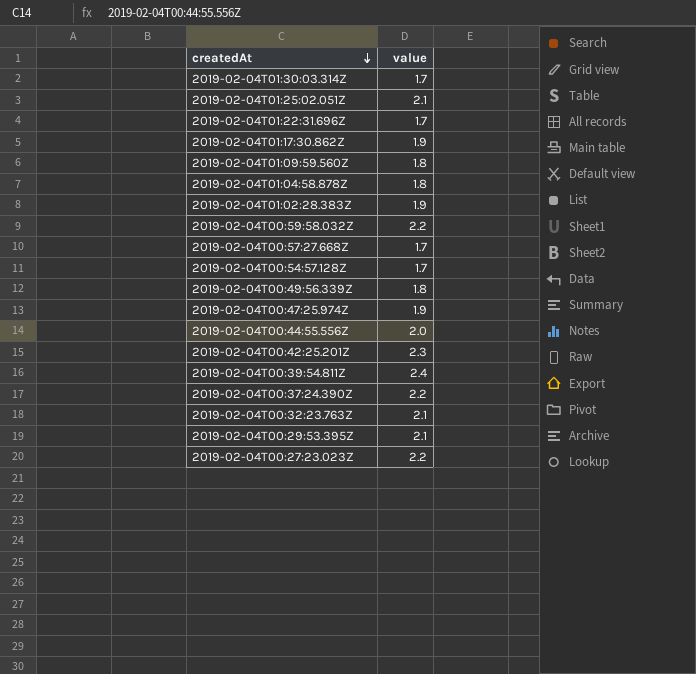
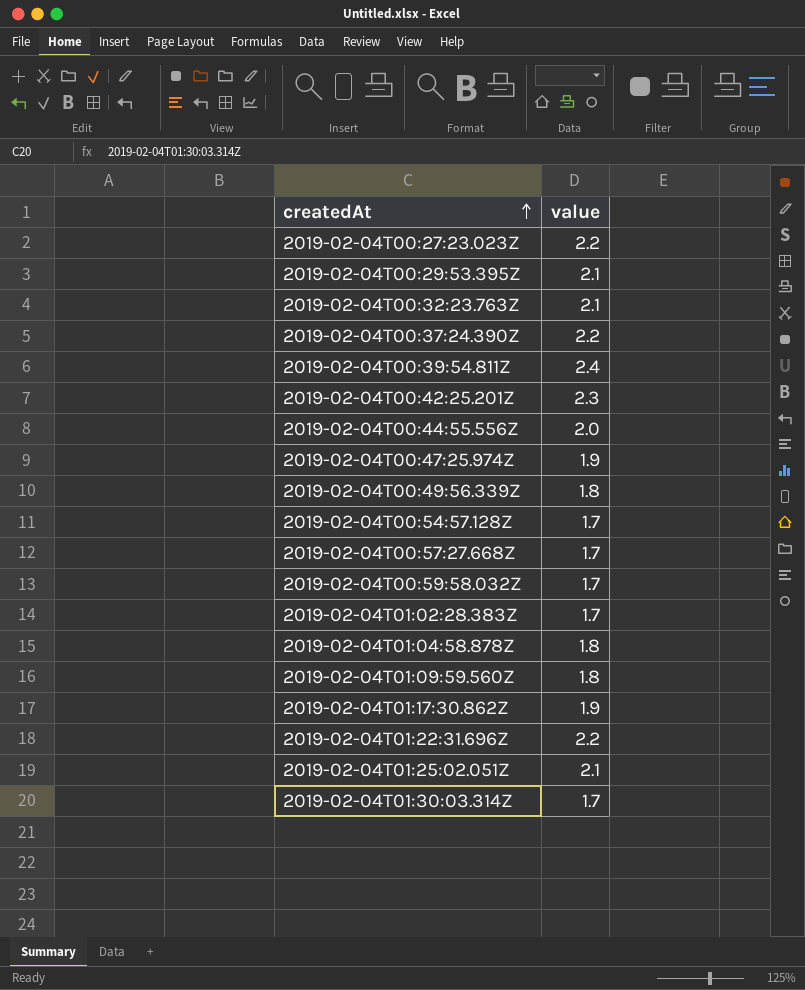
row order: createdAt descending -> createdAt ascending
2019-02-04T00:59:58.032Z | value: 2.2 -> 1.7
2019-02-04T01:02:28.383Z | value: 1.9 -> 1.7
2019-02-04T01:22:31.696Z | value: 1.7 -> 2.2

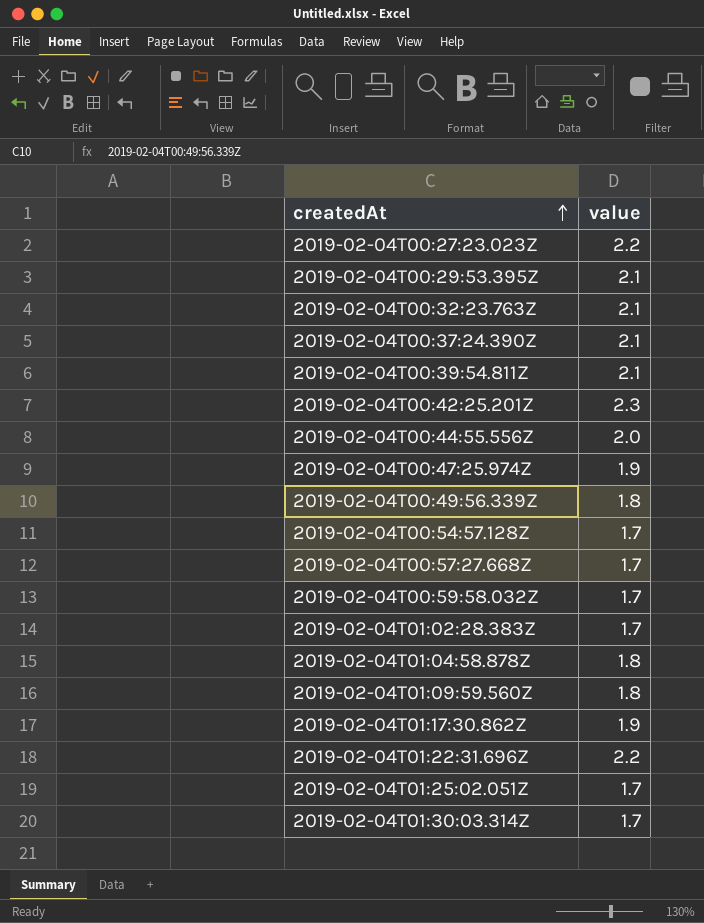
2019-02-04T00:37:24.390Z | value: 2.2 -> 2.1
2019-02-04T00:39:54.811Z | value: 2.4 -> 2.1
2019-02-04T01:25:02.051Z | value: 2.1 -> 1.7

